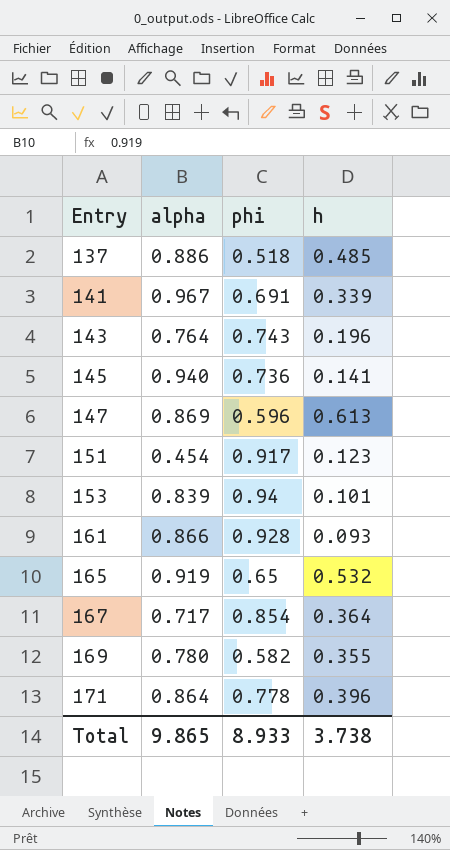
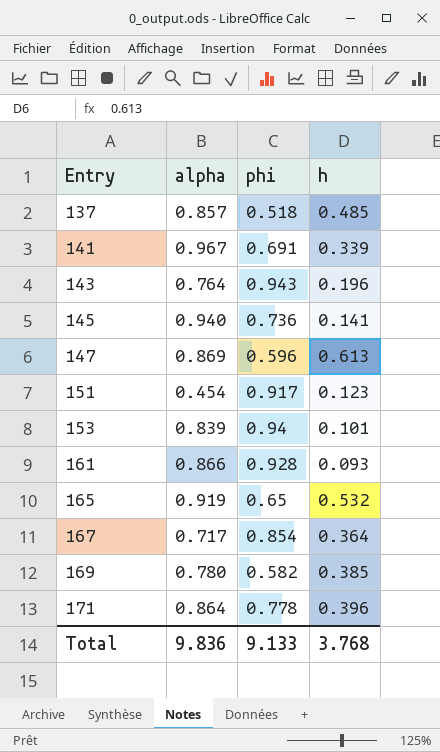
137 | alpha: 0.886 -> 0.857
143 | phi: 0.743 -> 0.943
169 | h: 0.355 -> 0.385
Total | alpha: 9.865 -> 9.836
Total | phi: 8.933 -> 9.133
Total | h: 3.738 -> 3.768

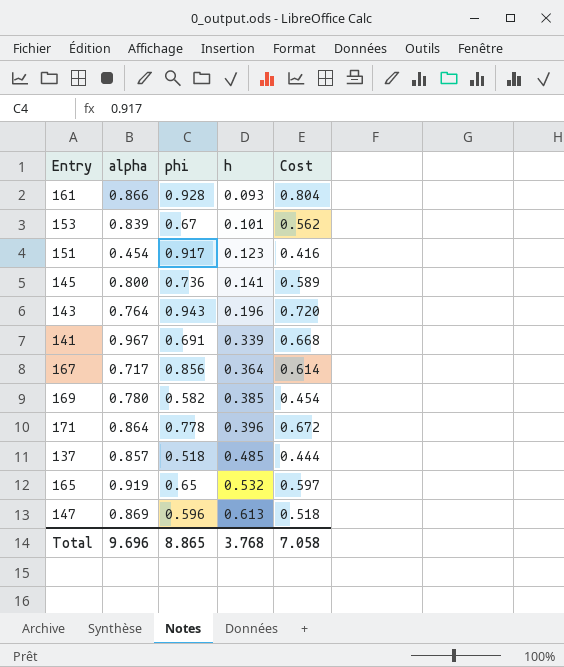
row order: Entry ascending -> h ascending
column Cost | formula: none -> [alpha] * [phi]
153 | phi: 0.94 -> 0.67
145 | alpha: 0.940 -> 0.800
167 | phi: 0.854 -> 0.856
Total | alpha: 9.836 -> 9.696
Total | phi: 9.133 -> 8.865

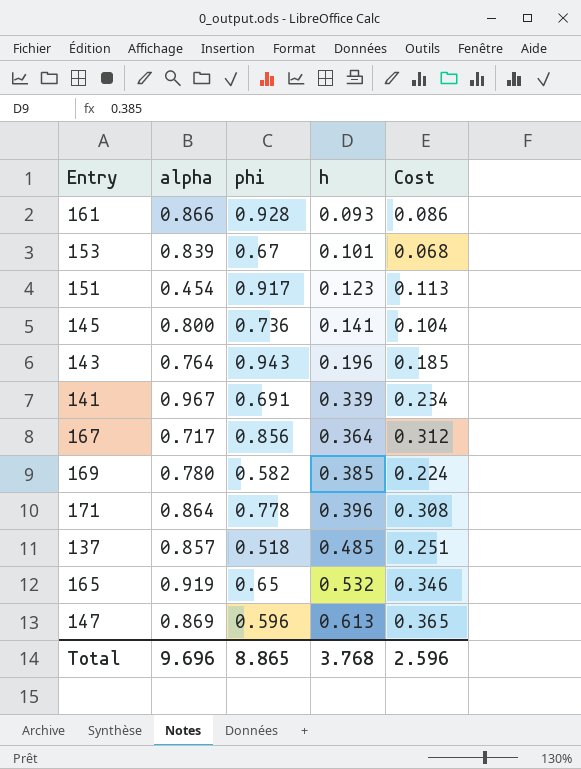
column Cost | formula: [alpha] * [phi] -> [phi] * [h]
Total | Cost: 7.058 -> 2.596

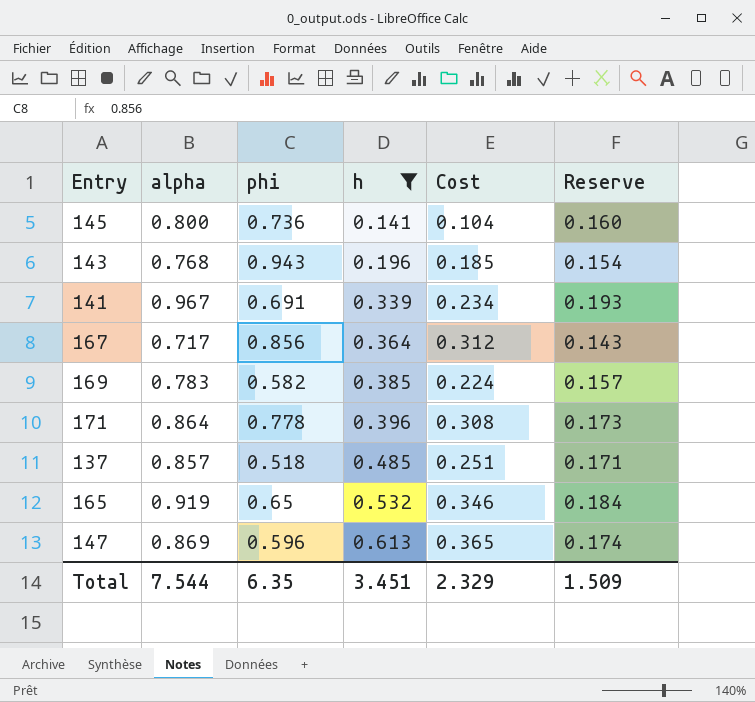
filter: none -> h >= 0.141
column Reserve | formula: none -> [alpha] * 0.2
143 | alpha: 0.764 -> 0.768
169 | alpha: 0.780 -> 0.783
Total | alpha: 9.696 -> 7.544
Total | phi: 8.865 -> 6.35
Total | h: 3.768 -> 3.451
Total | Cost: 2.596 -> 2.329

